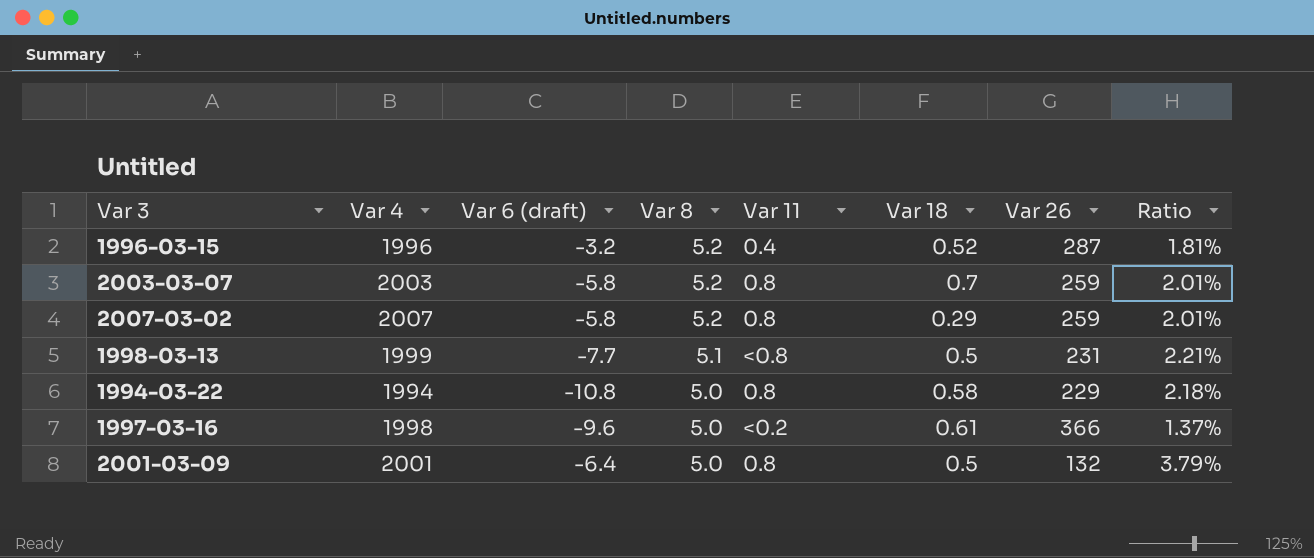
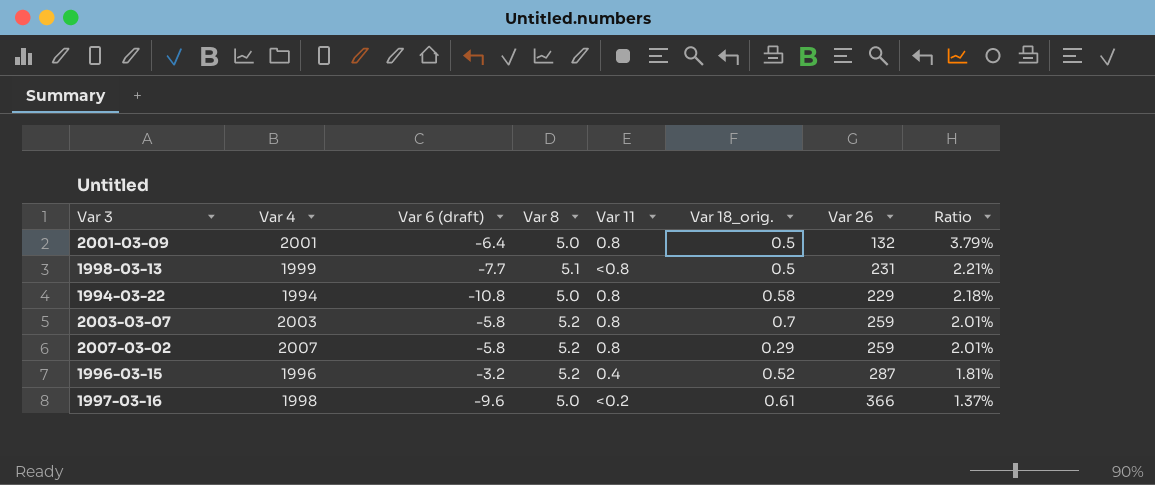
row order: Var 8 descending -> Ratio descending
column name: Var 18 -> Var 18_orig.

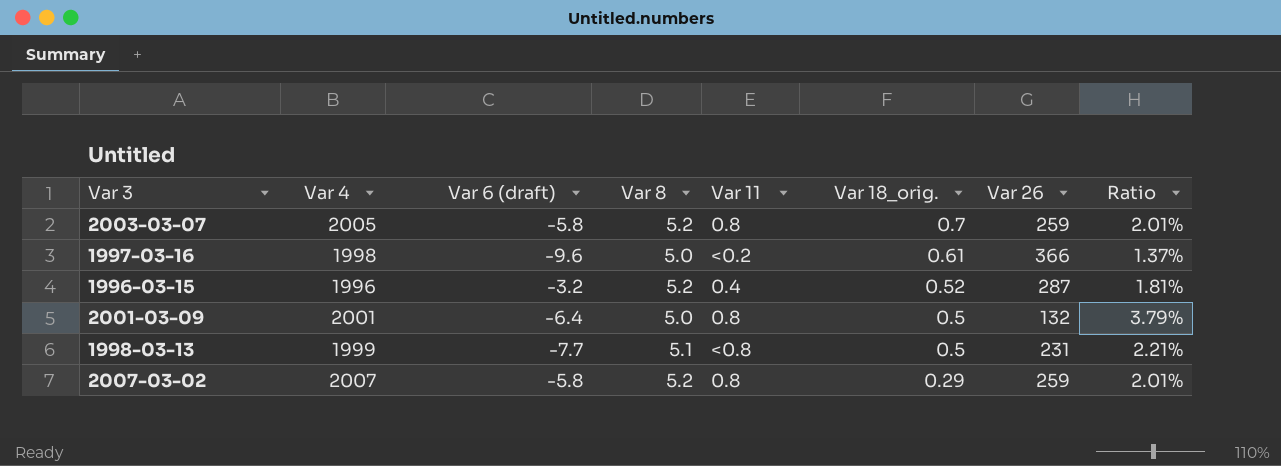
row order: Ratio descending -> Var 18_orig. descending
row 1994-03-22: 1994 | -10.8 | 5.0 | 0.8 | 0.58 | 229 | 2.18% -> none
2003-03-07 | Var 4: 2003 -> 2005

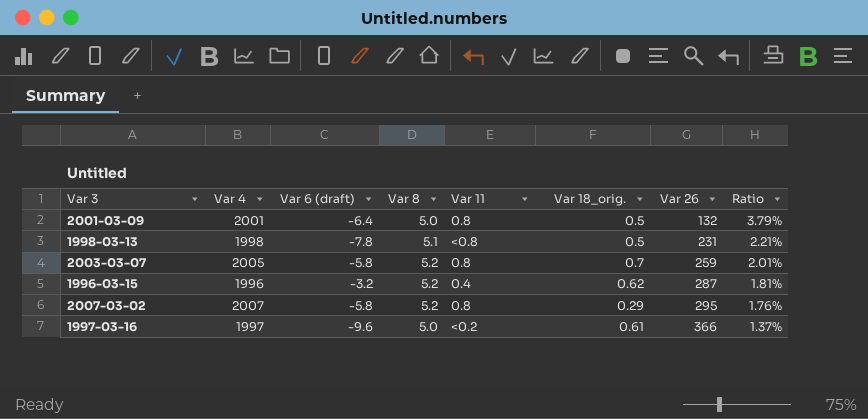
row order: Var 18_orig. descending -> Var 26 ascending
1998-03-13 | Var 4: 1999 -> 1998
1998-03-13 | Var 6 (draft): -7.7 -> -7.8
1996-03-15 | Var 18_orig.: 0.52 -> 0.62
2007-03-02 | Var 26: 259 -> 295
2007-03-02 | Ratio: 2.01% -> 1.76%
1997-03-16 | Var 4: 1998 -> 1997

